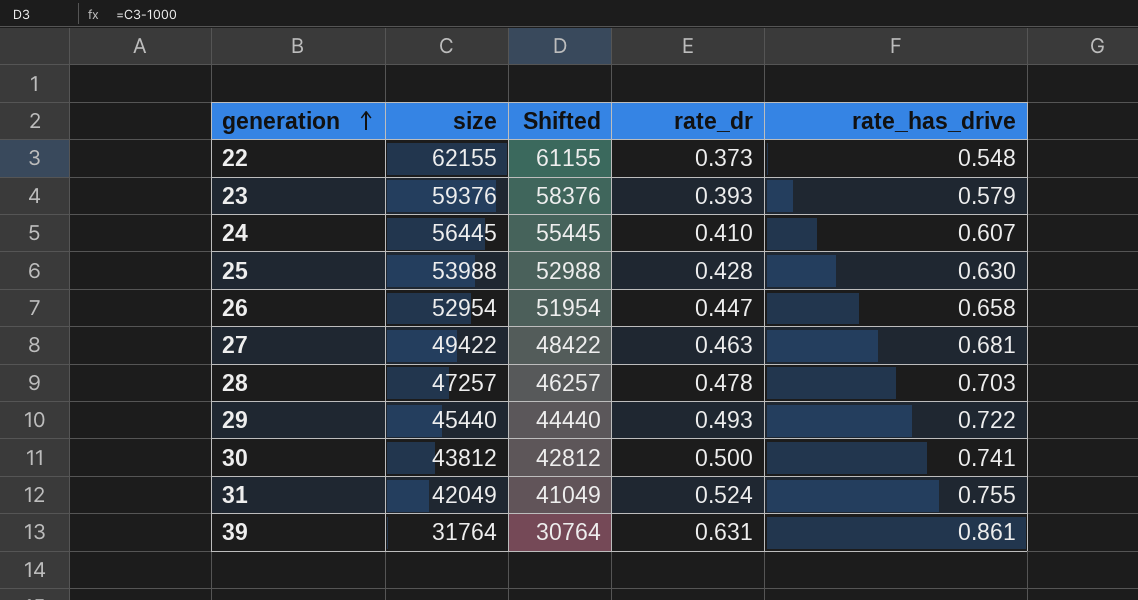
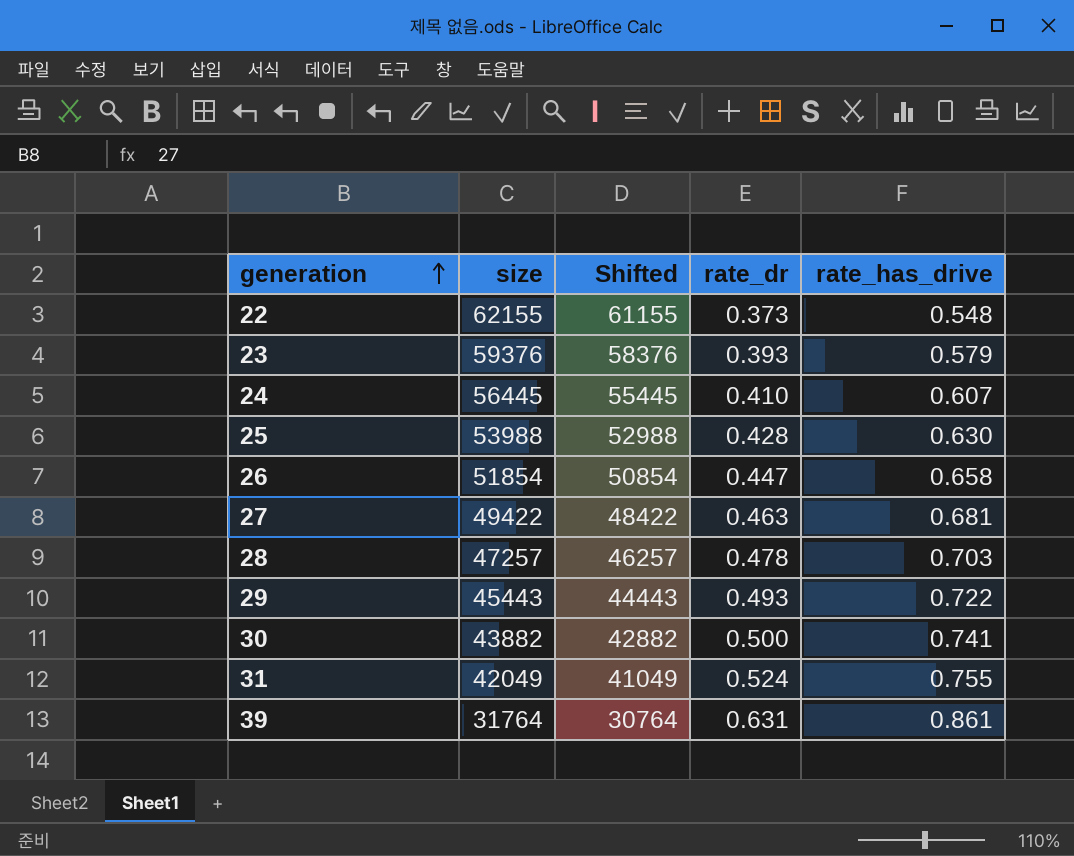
26 | size: 52954 -> 51854
26 | Shifted: 51954 -> 50854
29 | size: 45440 -> 45443
29 | Shifted: 44440 -> 44443
30 | size: 43812 -> 43882
30 | Shifted: 42812 -> 42882

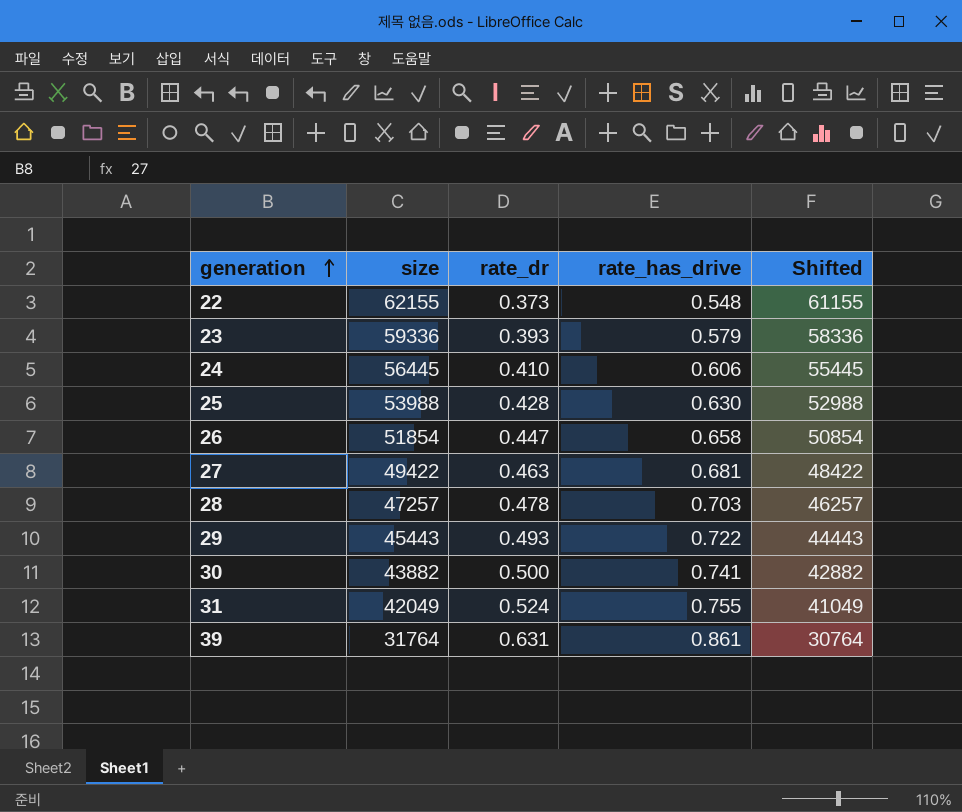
column Shifted | position: 3 -> 5
23 | size: 59376 -> 59336
23 | Shifted: 58376 -> 58336
24 | rate_has_drive: 0.607 -> 0.606

